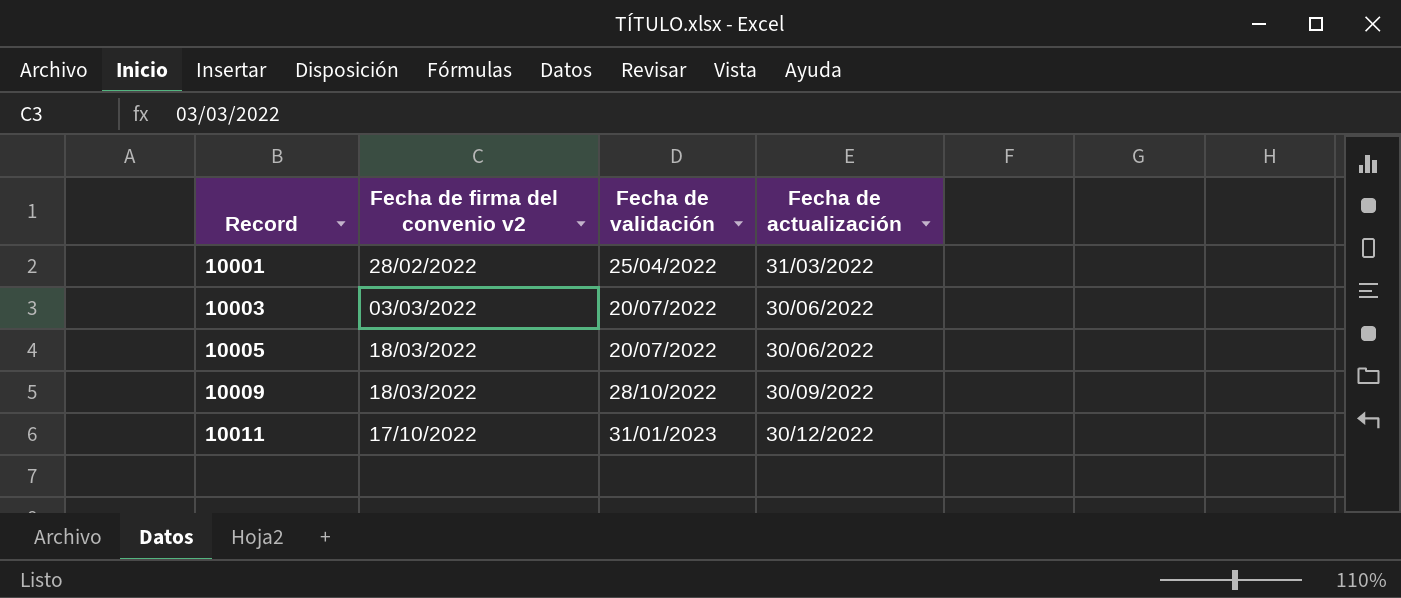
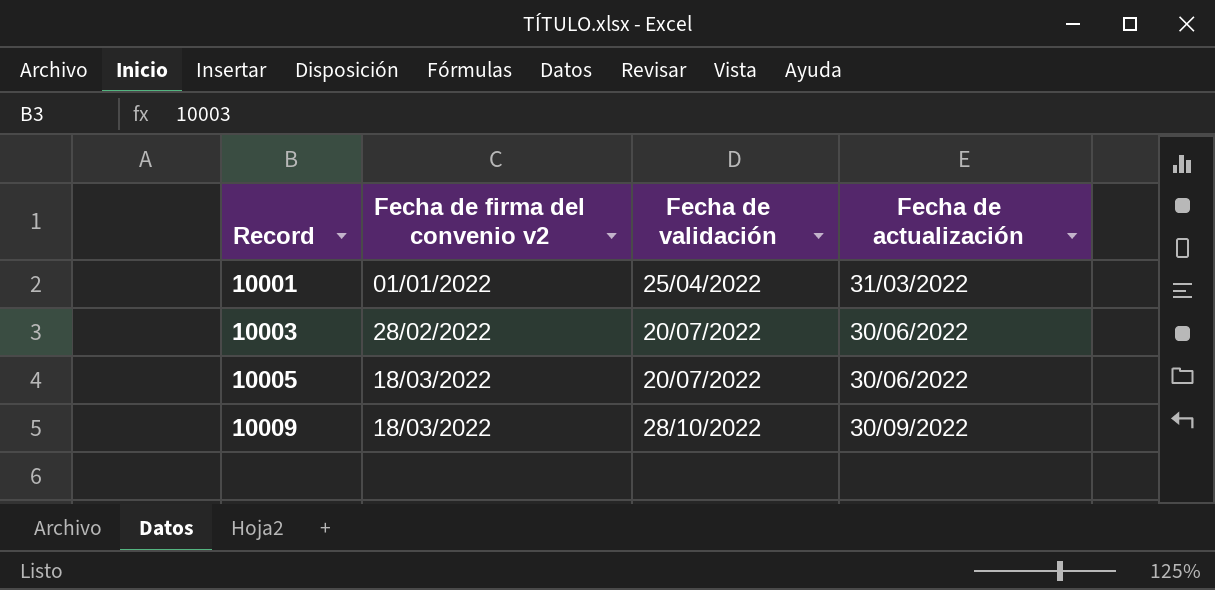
row 10011: 17/10/2022 | 31/01/2023 | 30/12/2022 -> none
10001 | Fecha de firma del convenio v2: 28/02/2022 -> 01/01/2022
10003 | Fecha de firma del convenio v2: 03/03/2022 -> 28/02/2022

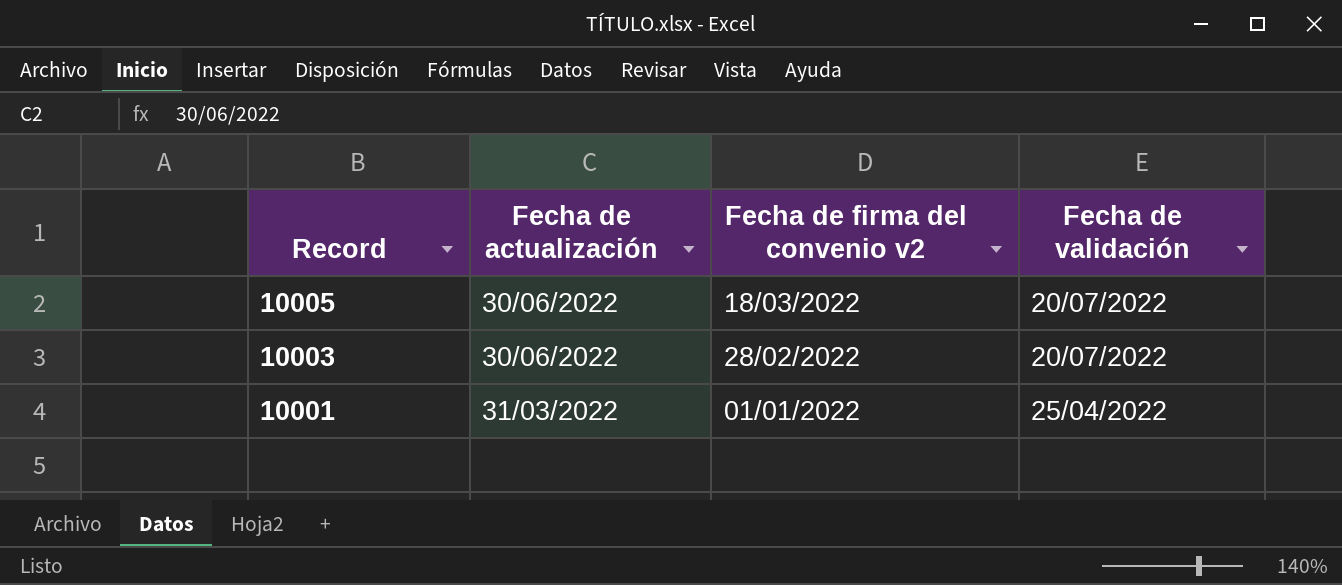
row order: Record ascending -> Record descending
column Fecha de actualización | position: 4 -> 2
row 10009: 18/03/2022 | 28/10/2022 | 30/09/2022 -> none

